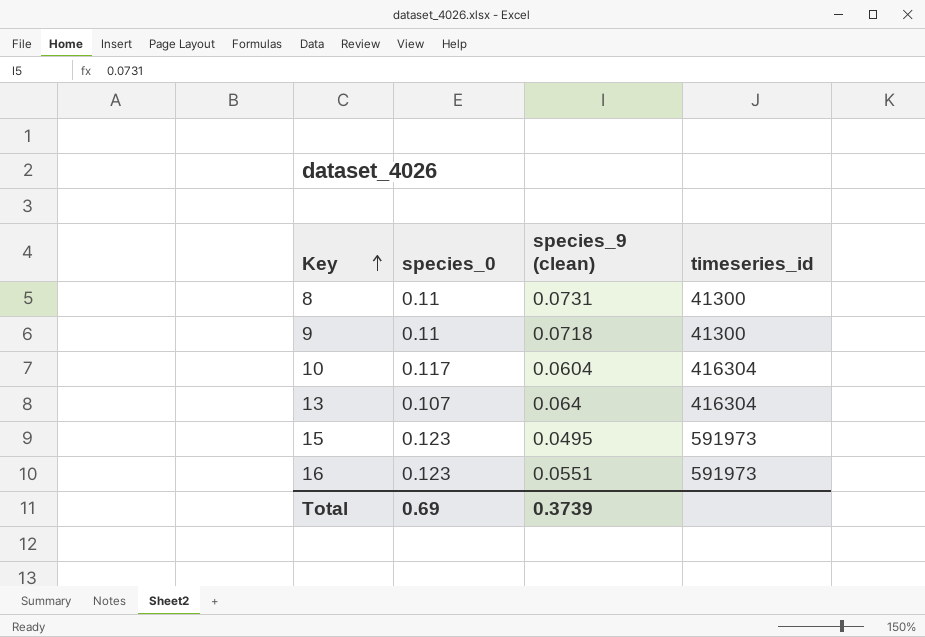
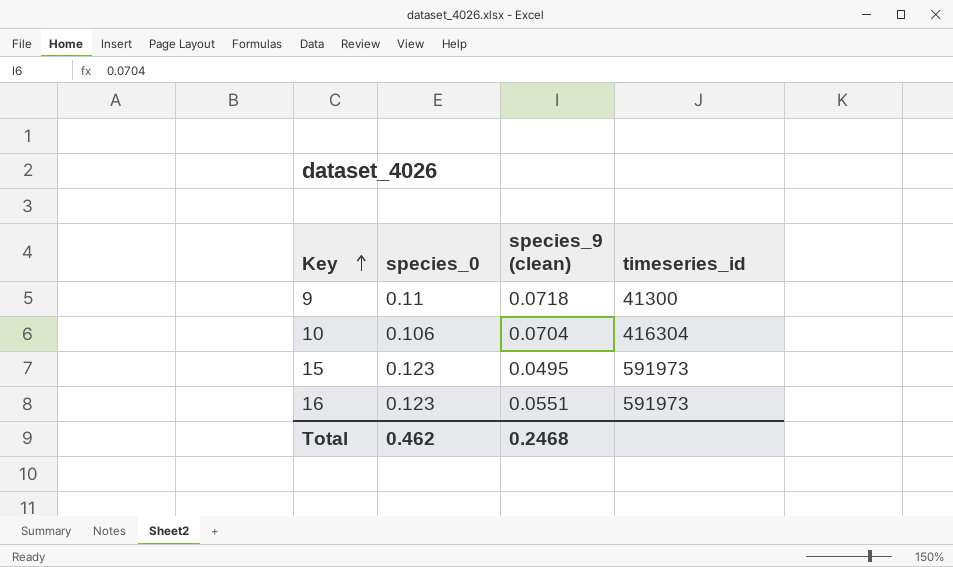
row 8: 0.11 | 0.0731 | 41300 -> none
row 13: 0.107 | 0.064 | 416304 -> none
10 | species_0: 0.117 -> 0.106
10 | species_9 (clean): 0.0604 -> 0.0704
Total | species_0: 0.69 -> 0.462
Total | species_9 (clean): 0.3739 -> 0.2468

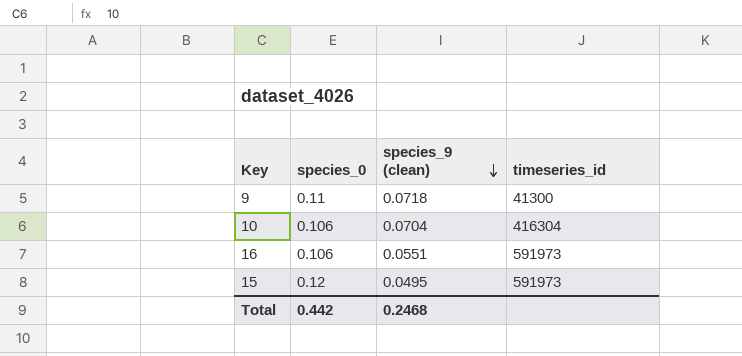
row order: Key ascending -> species_9 (clean) descending
16 | species_0: 0.123 -> 0.106
15 | species_0: 0.123 -> 0.12
Total | species_0: 0.462 -> 0.442

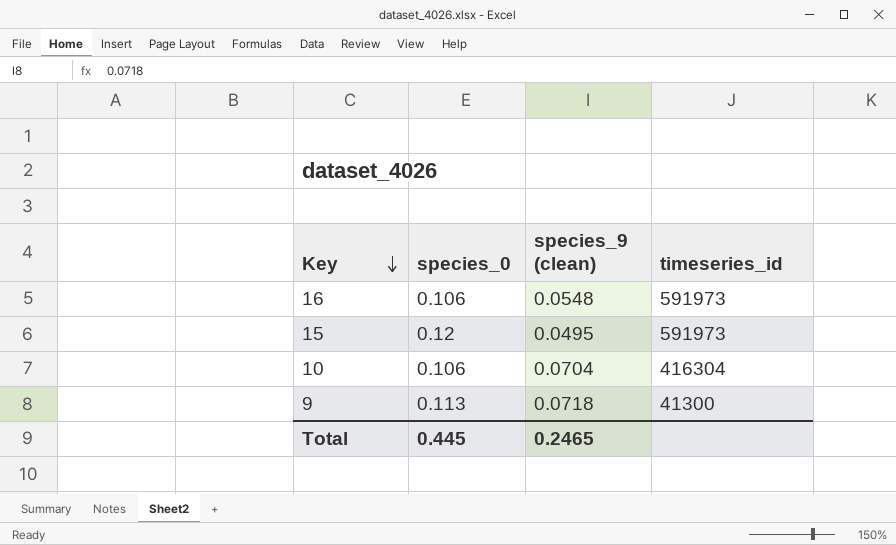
row order: species_9 (clean) descending -> Key descending
16 | species_9 (clean): 0.0551 -> 0.0548
9 | species_0: 0.11 -> 0.113
Total | species_0: 0.442 -> 0.445
Total | species_9 (clean): 0.2468 -> 0.2465

